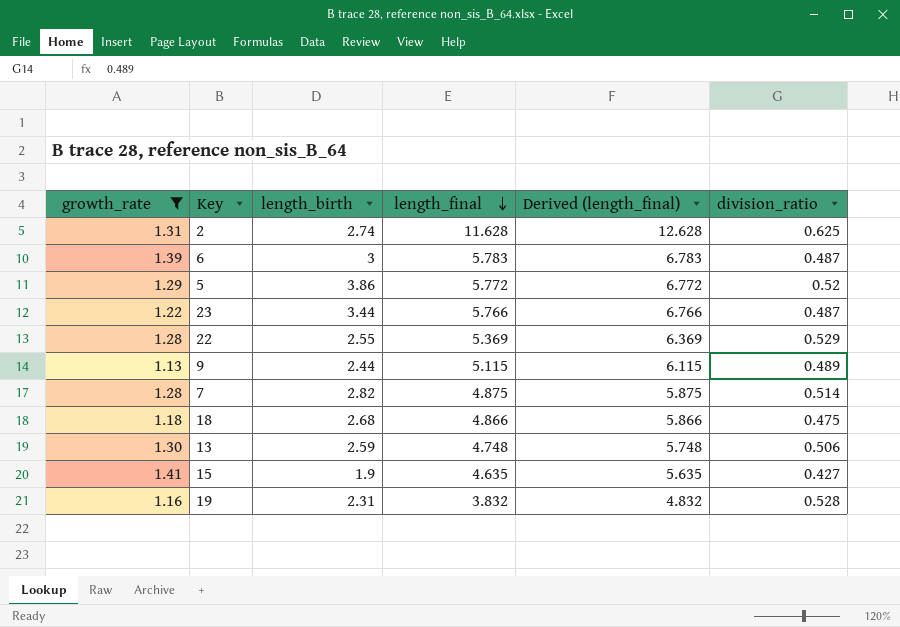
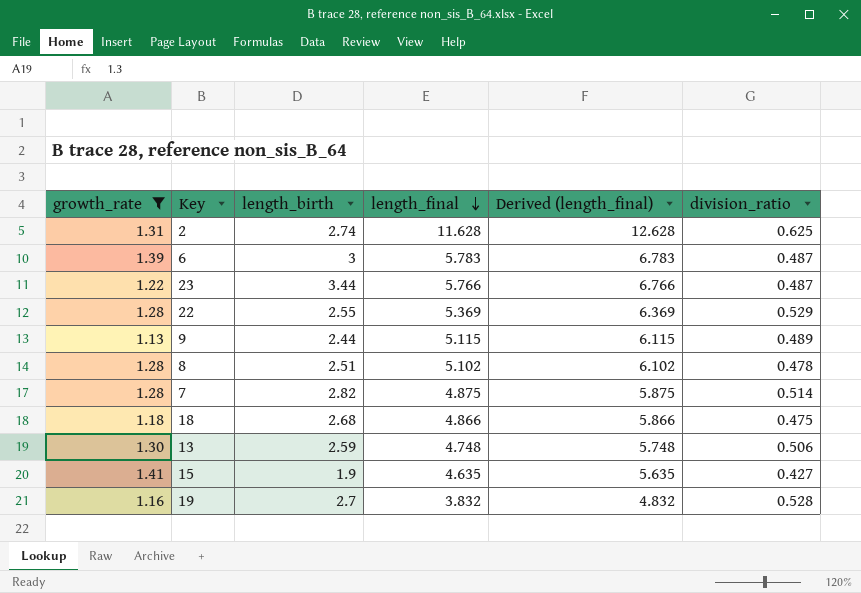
row 5: 1.29 | 3.86 | 5.772 | 6.772 | 0.52 -> none
row 8: none -> 1.28 | 2.51 | 5.102 | 6.102 | 0.478
19 | length_birth: 2.31 -> 2.7

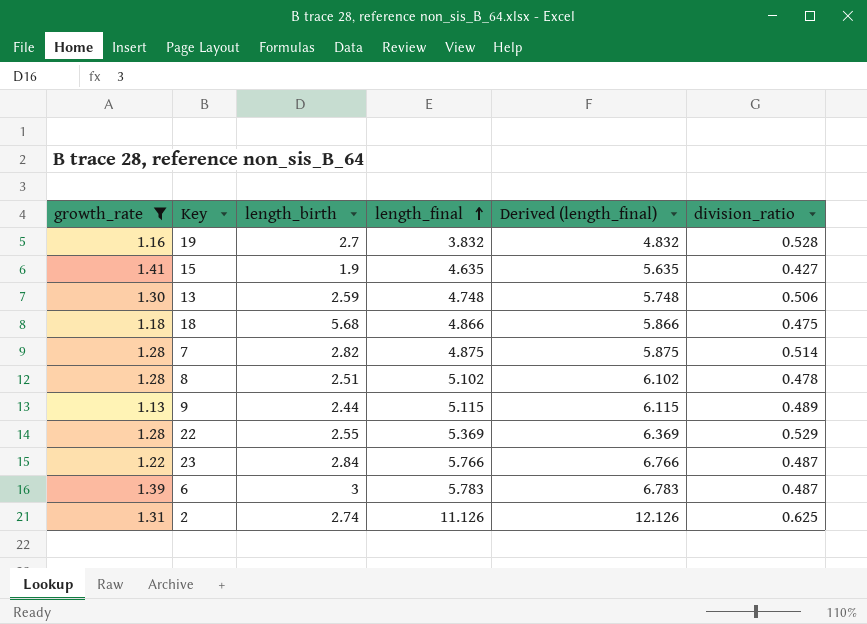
row order: length_final descending -> length_final ascending
18 | length_birth: 2.68 -> 5.68
23 | length_birth: 3.44 -> 2.84
2 | length_final: 11.628 -> 11.126
2 | Derived (length_final): 12.628 -> 12.126

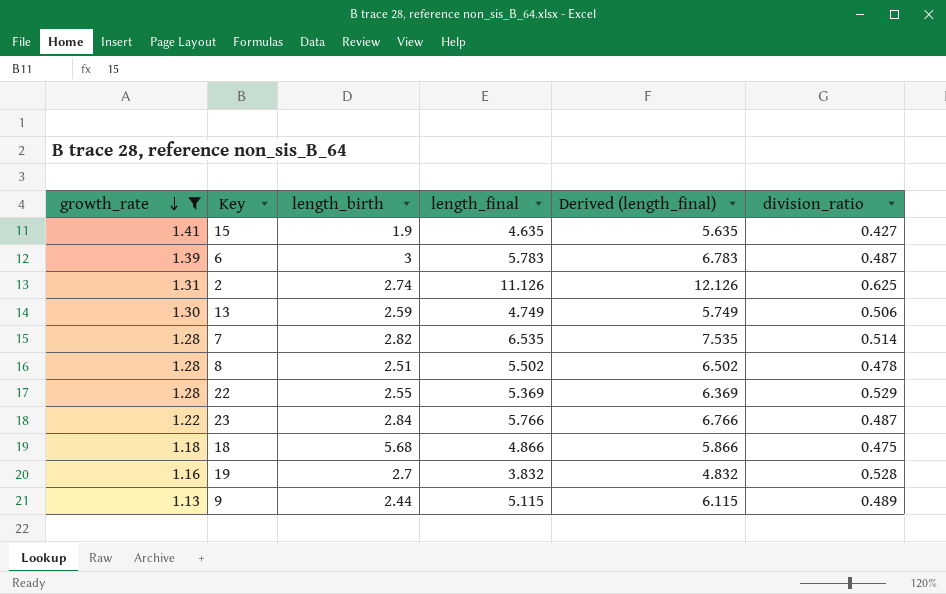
row order: length_final ascending -> growth_rate descending
13 | length_final: 4.748 -> 4.749
13 | Derived (length_final): 5.748 -> 5.749
7 | length_final: 4.875 -> 6.535
7 | Derived (length_final): 5.875 -> 7.535
8 | length_final: 5.102 -> 5.502
8 | Derived (length_final): 6.102 -> 6.502

